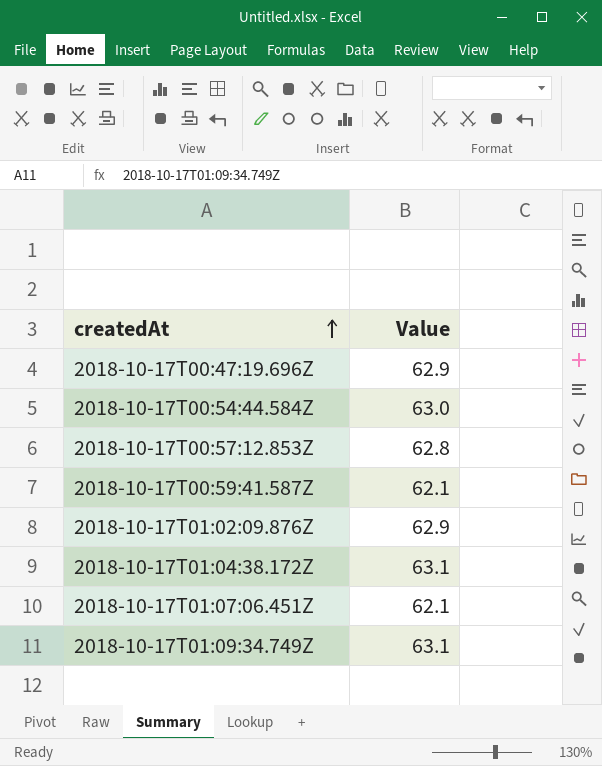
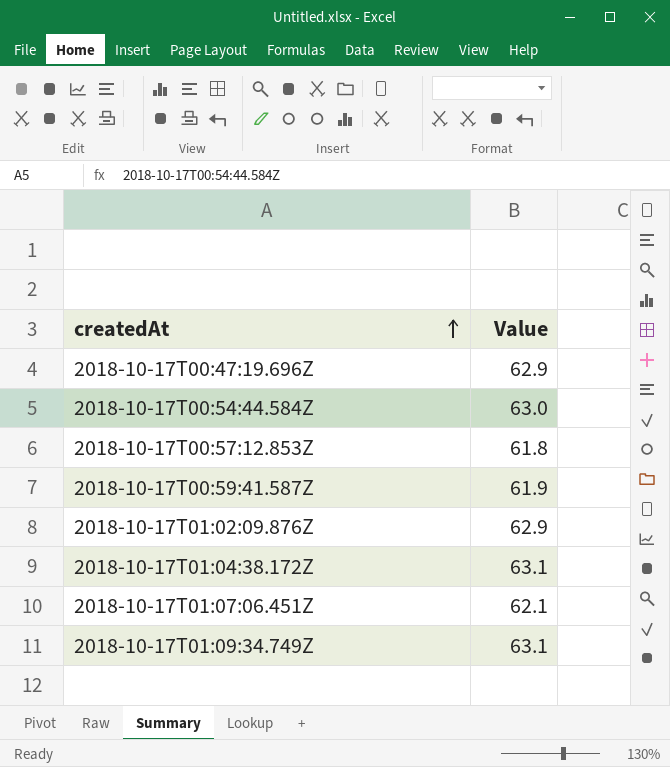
2018-10-17T00:57:12.853Z | Value: 62.8 -> 61.8
2018-10-17T00:59:41.587Z | Value: 62.1 -> 61.9

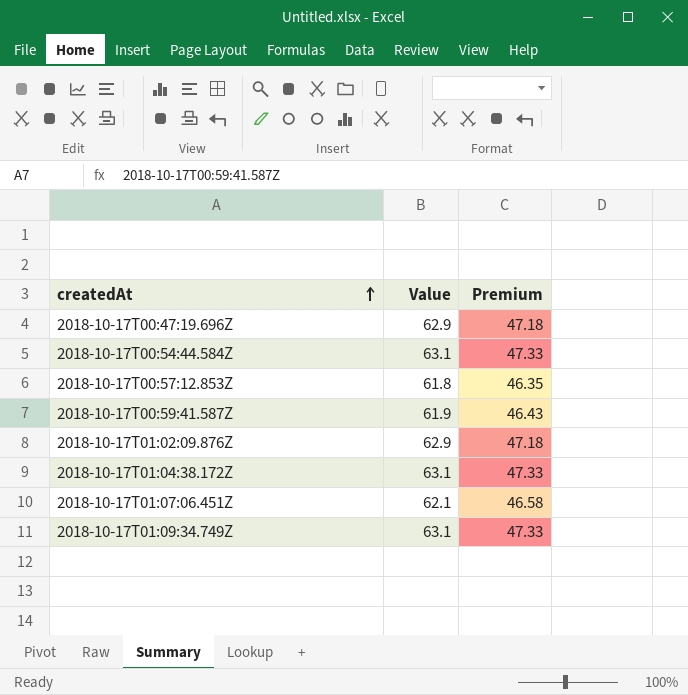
column Premium | formula: none -> [Value] * 0.75
2018-10-17T00:54:44.584Z | Value: 63.0 -> 63.1

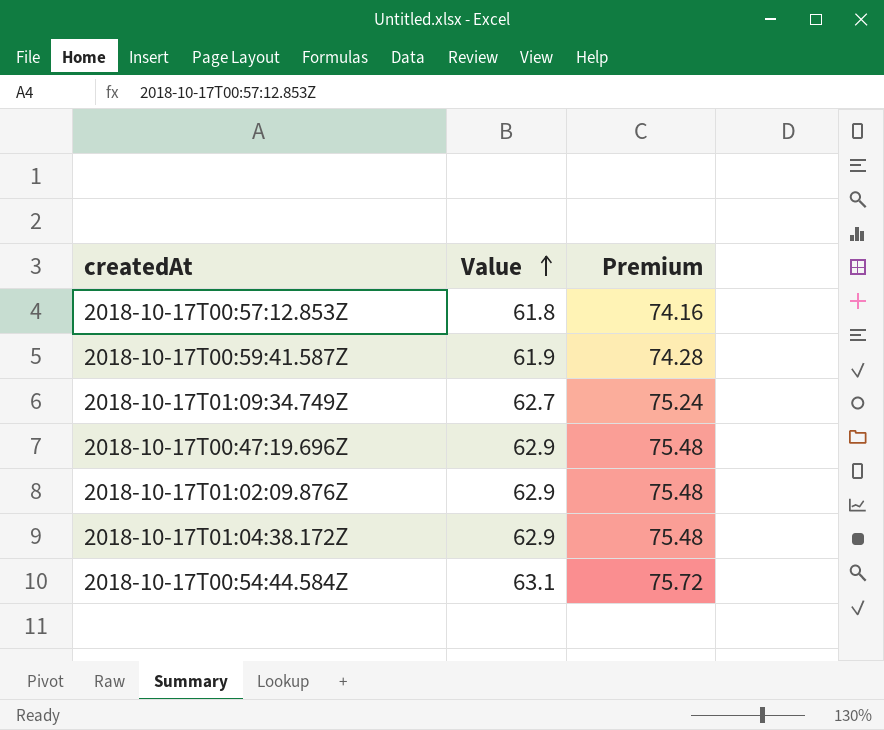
row order: createdAt ascending -> Value ascending
column Premium | formula: [Value] * 0.75 -> [Value] * 1.2
row 2018-10-17T01:07:06.451Z: 62.1 | 46.58 -> none
2018-10-17T01:09:34.749Z | Value: 63.1 -> 62.7
2018-10-17T01:04:38.172Z | Value: 63.1 -> 62.9

